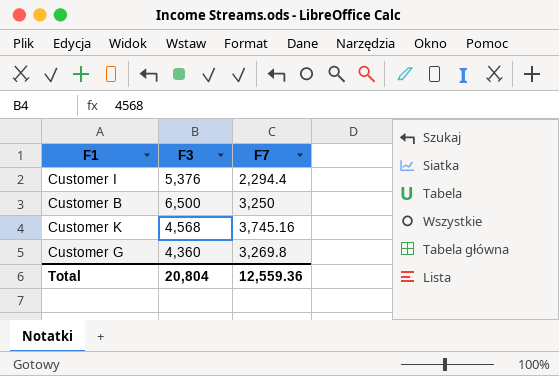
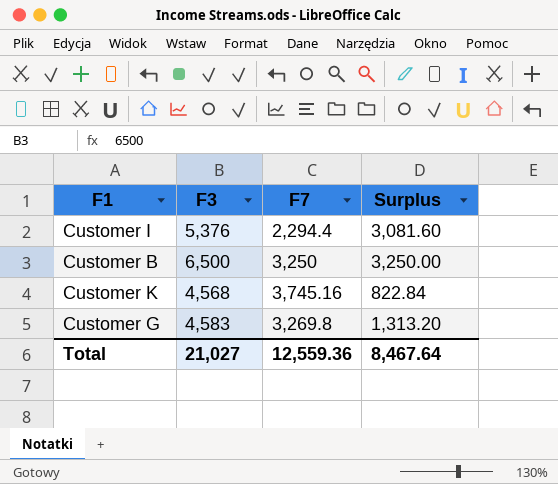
column Surplus | formula: none -> [F3] - [F7]
Customer G | F3: 4,360 -> 4,583
Total | F3: 20,804 -> 21,027

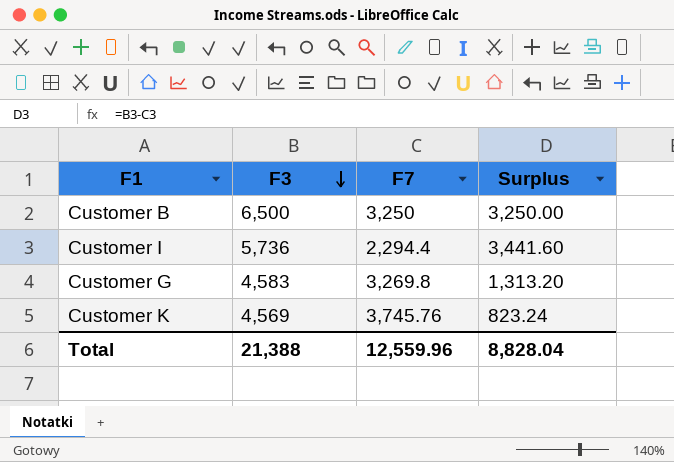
row order: none -> F3 descending
Customer I | F3: 5,376 -> 5,736
Customer I | Surplus: 3,081.60 -> 3,441.60
Customer K | F3: 4,568 -> 4,569
Customer K | F7: 3,745.16 -> 3,745.76
Customer K | Surplus: 822.84 -> 823.24
Total | F3: 21,027 -> 21,388
Total | F7: 12,559.36 -> 12,559.96
Total | Surplus: 8,467.64 -> 8,828.04

